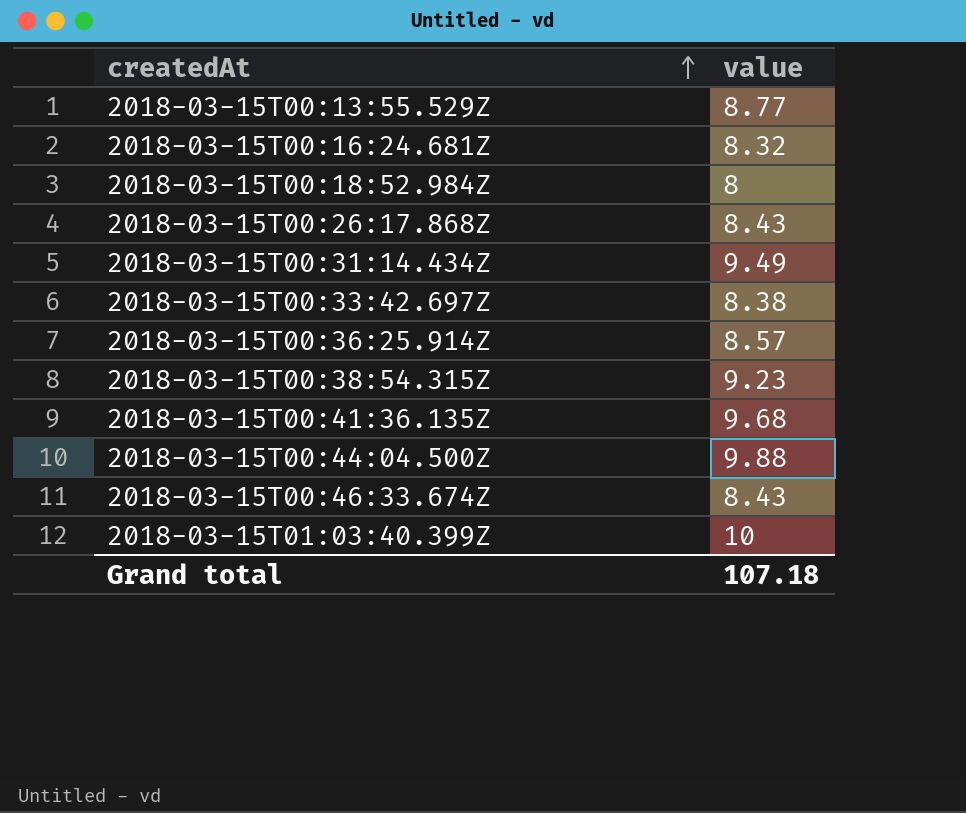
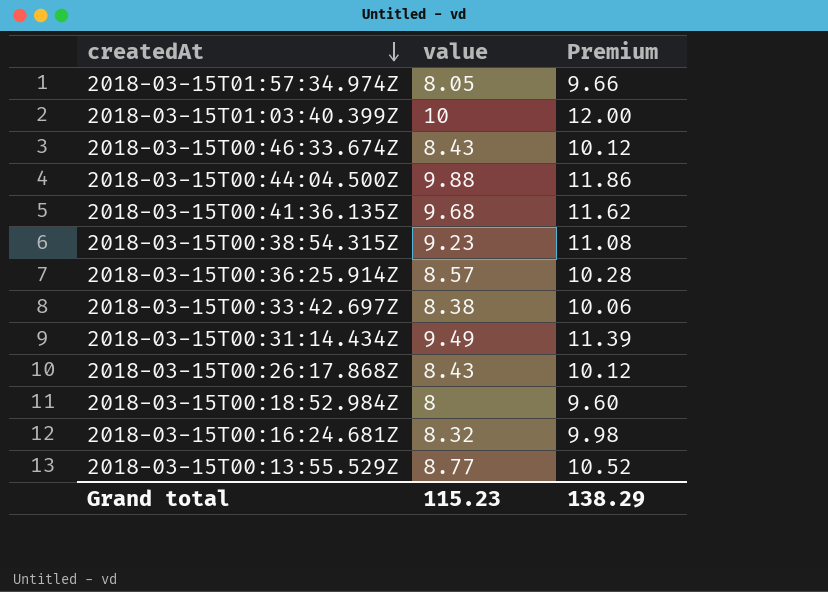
row order: createdAt ascending -> createdAt descending
column Premium | formula: none -> [value] * 1.2
row 2018-03-15T01:57:34.974Z: none -> 8.05 | 9.66
Grand total | value: 107.18 -> 115.23

